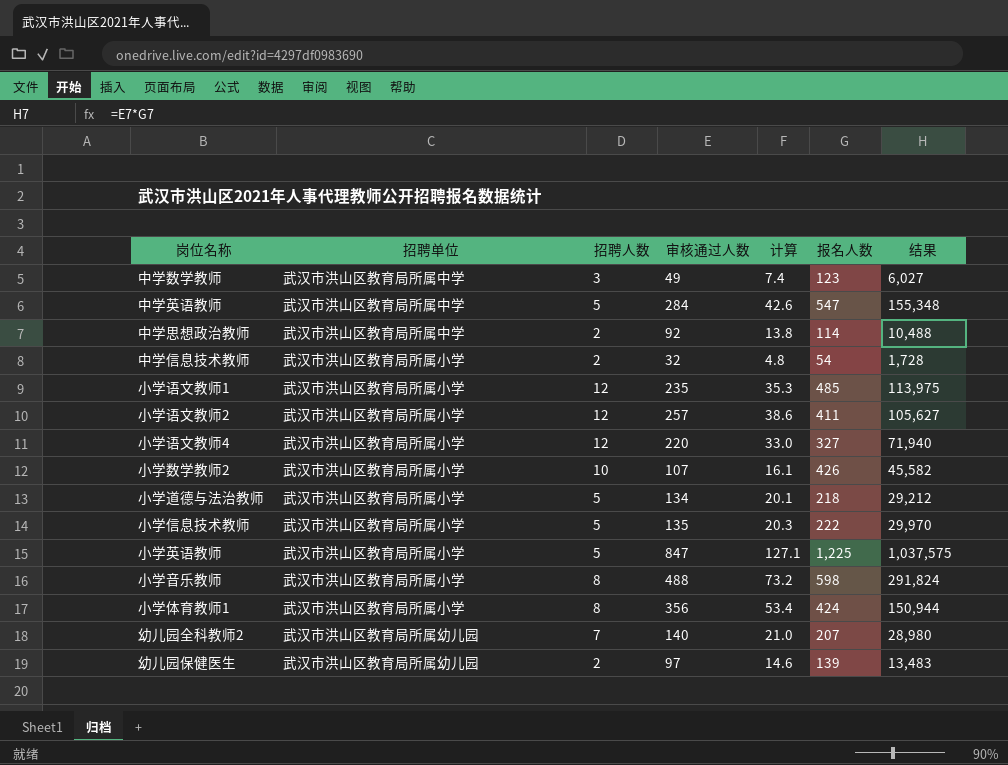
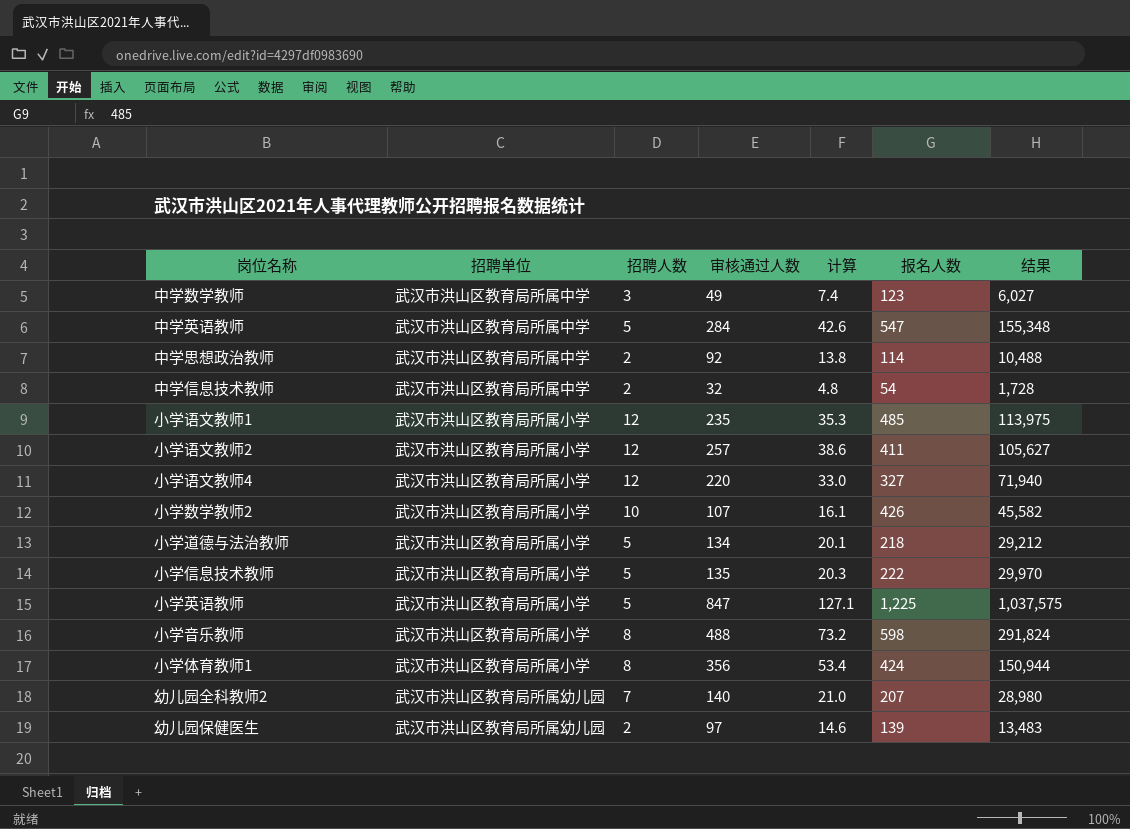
中学信息技术教师 | 招聘单位: 武汉市洪山区教育局所属小学 -> 武汉市洪山区教育局所属中学

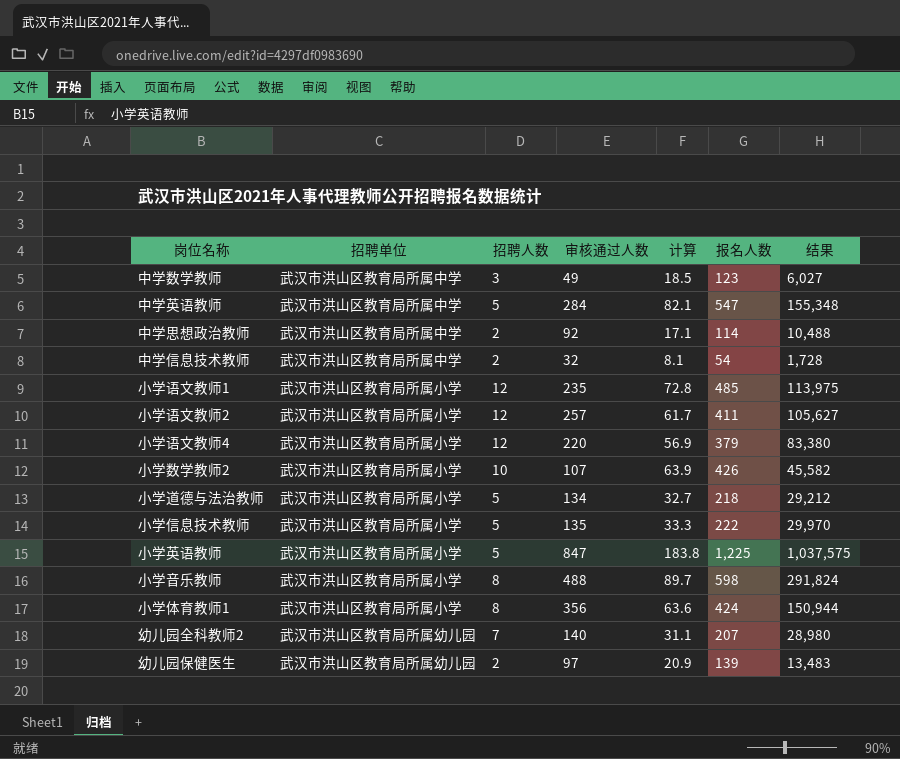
column 计算 | formula: [审核通过人数] * 0.15 -> [报名人数] * 0.15
小学语文教师4 | 报名人数: 327 -> 379
小学语文教师4 | 结果: 71,940 -> 83,380

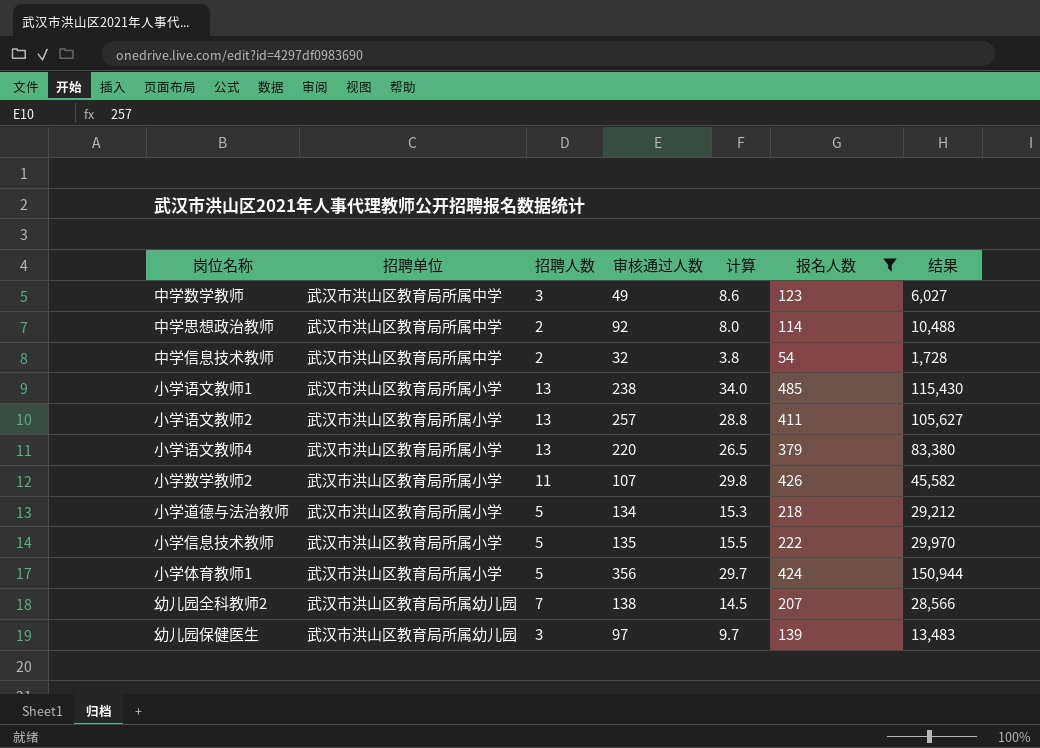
filter: none -> 报名人数 <= 485
column 计算 | formula: [报名人数] * 0.15 -> [报名人数] * 0.07
小学语文教师1 | 招聘人数: 12 -> 13
小学语文教师1 | 审核通过人数: 235 -> 238
小学语文教师1 | 结果: 113,975 -> 115,430
小学语文教师2 | 招聘人数: 12 -> 13
小学语文教师4 | 招聘人数: 12 -> 13
小学数学教师2 | 招聘人数: 10 -> 11
小学体育教师1 | 招聘人数: 8 -> 5
幼儿园全科教师2 | 审核通过人数: 140 -> 138
幼儿园全科教师2 | 结果: 28,980 -> 28,566
幼儿园保健医生 | 招聘人数: 2 -> 3

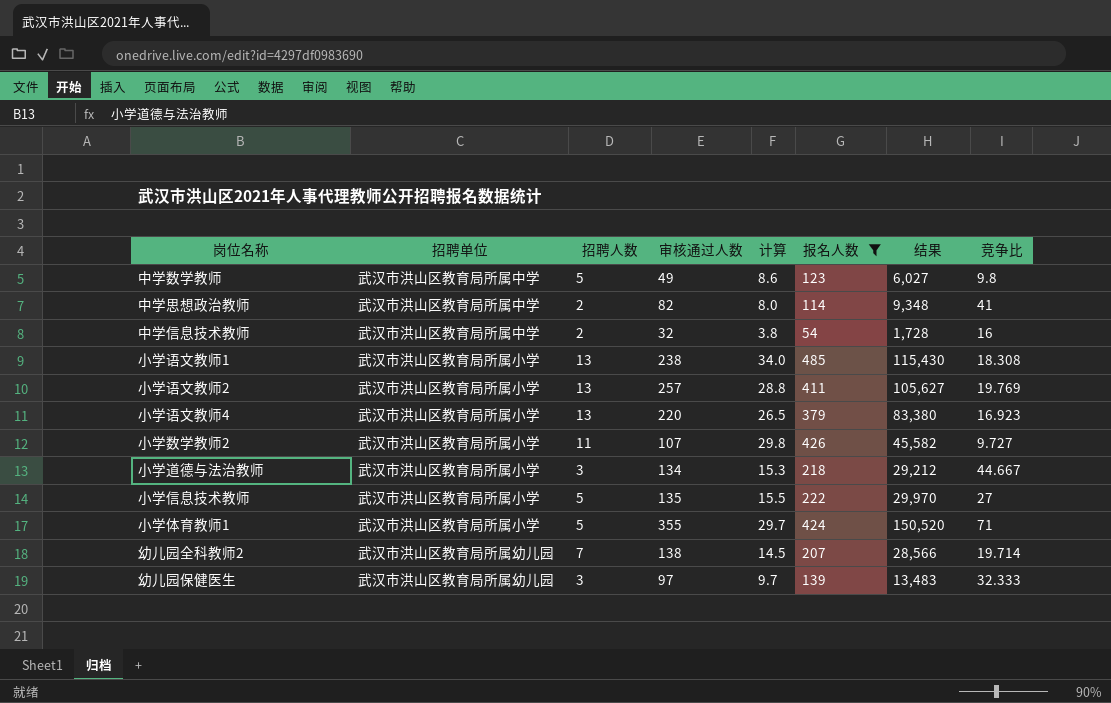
column 竞争比 | formula: none -> [审核通过人数] / [招聘人数]
中学数学教师 | 招聘人数: 3 -> 5
中学思想政治教师 | 审核通过人数: 92 -> 82
中学思想政治教师 | 结果: 10,488 -> 9,348
小学道德与法治教师 | 招聘人数: 5 -> 3
小学体育教师1 | 审核通过人数: 356 -> 355
小学体育教师1 | 结果: 150,944 -> 150,520

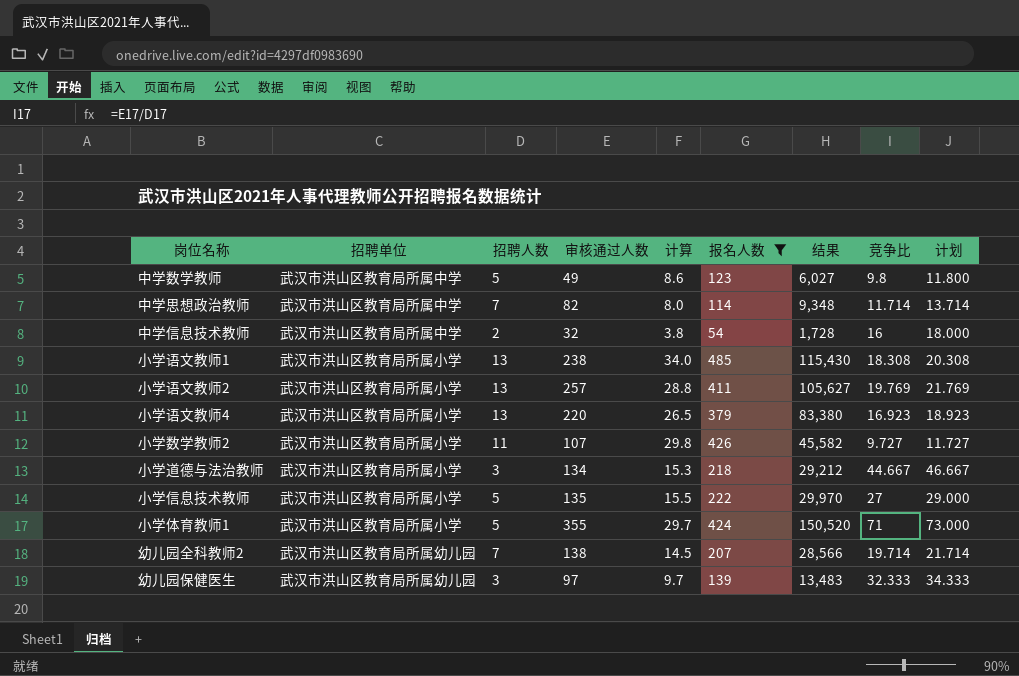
column 计划 | formula: none -> [竞争比] + 2
中学思想政治教师 | 招聘人数: 2 -> 7
中学思想政治教师 | 竞争比: 41 -> 11.714

